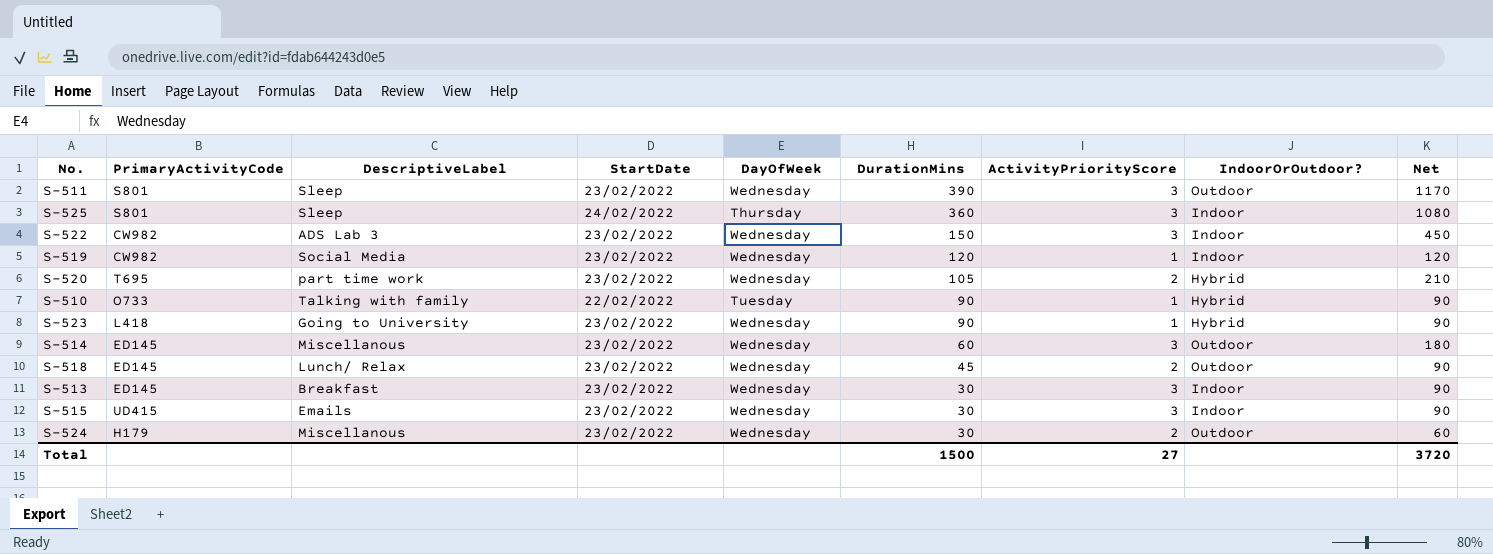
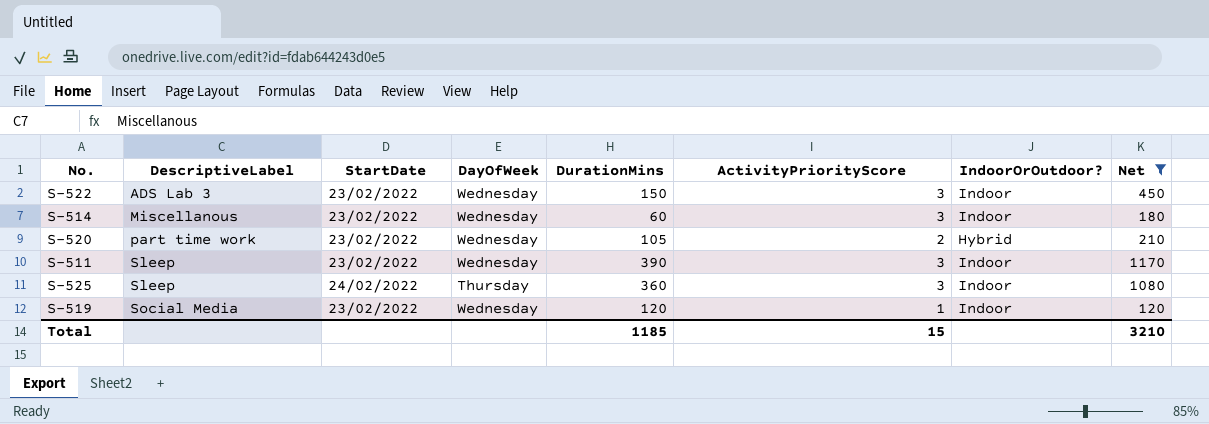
filter: none -> Net >= 120
row order: DurationMins descending -> DescriptiveLabel ascending
column PrimaryActivityCode | position: 2 -> none
S-514 | IndoorOrOutdoor?: Outdoor -> Indoor
S-511 | IndoorOrOutdoor?: Outdoor -> Indoor
Total | DurationMins: 1500 -> 1185
Total | ActivityPriorityScore: 27 -> 15
Total | Net: 3720 -> 3210

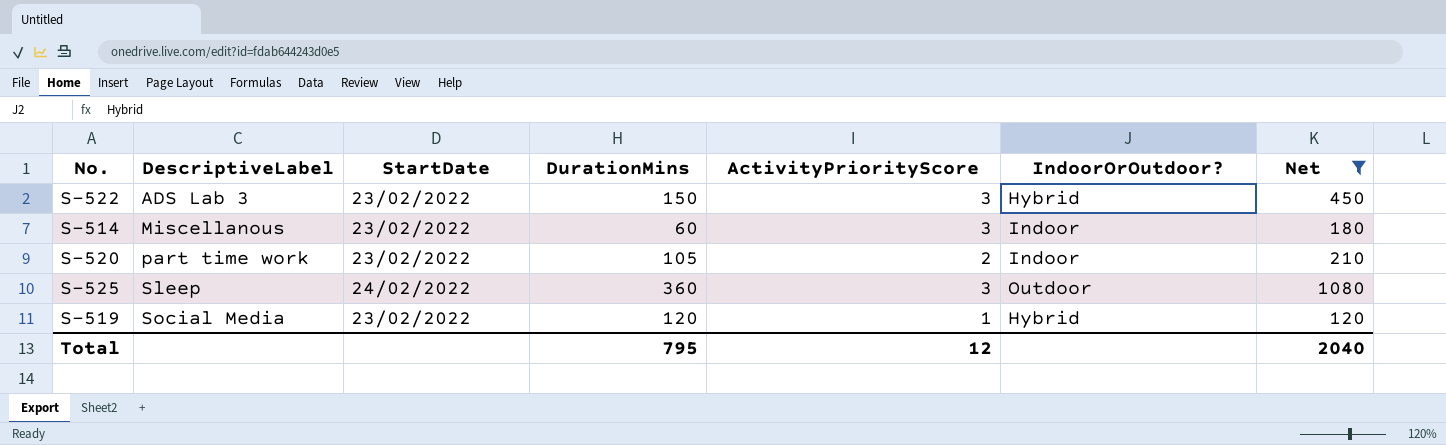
column DayOfWeek | position: 4 -> none
row S-511: Sleep | 23/02/2022 | Wednesday | 390 | 3 | Indoor | 1170 -> none
S-522 | IndoorOrOutdoor?: Indoor -> Hybrid
S-520 | IndoorOrOutdoor?: Hybrid -> Indoor
S-525 | IndoorOrOutdoor?: Indoor -> Outdoor
S-519 | IndoorOrOutdoor?: Indoor -> Hybrid
Total | DurationMins: 1185 -> 795
Total | ActivityPriorityScore: 15 -> 12
Total | Net: 3210 -> 2040

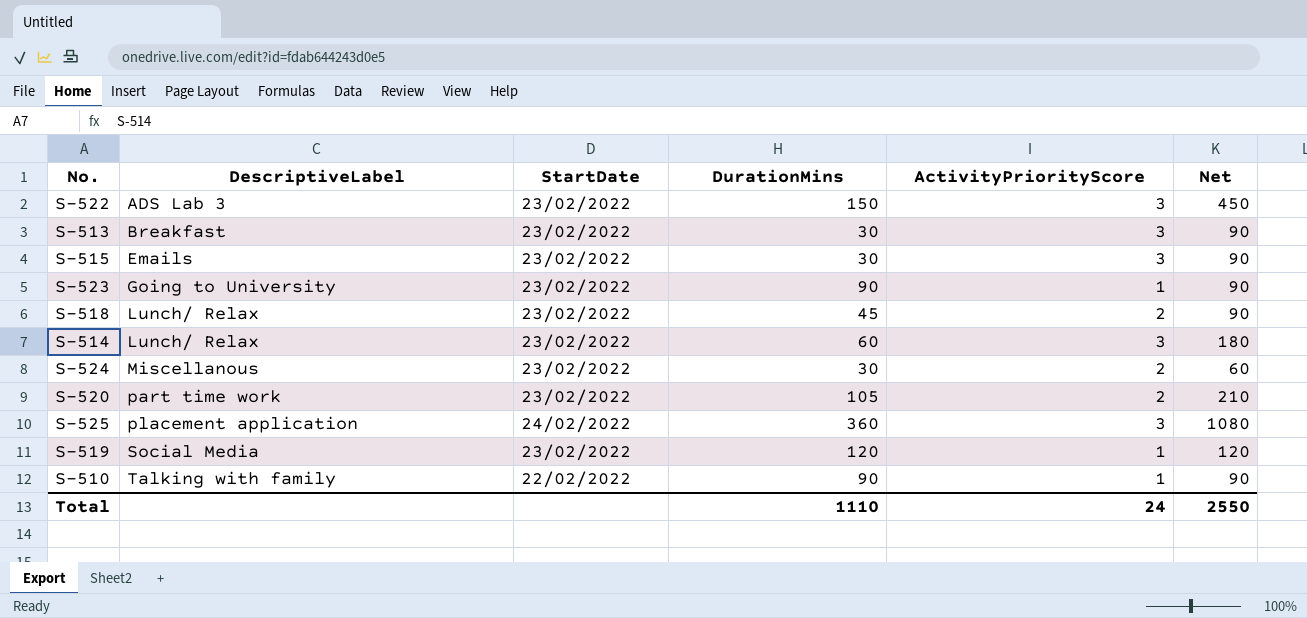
filter: Net >= 120 -> none
column IndoorOrOutdoor? | position: 6 -> none
S-514 | DescriptiveLabel: Miscellanous -> Lunch/ Relax
S-525 | DescriptiveLabel: Sleep -> placement application
Total | DurationMins: 795 -> 1110
Total | ActivityPriorityScore: 12 -> 24
Total | Net: 2040 -> 2550

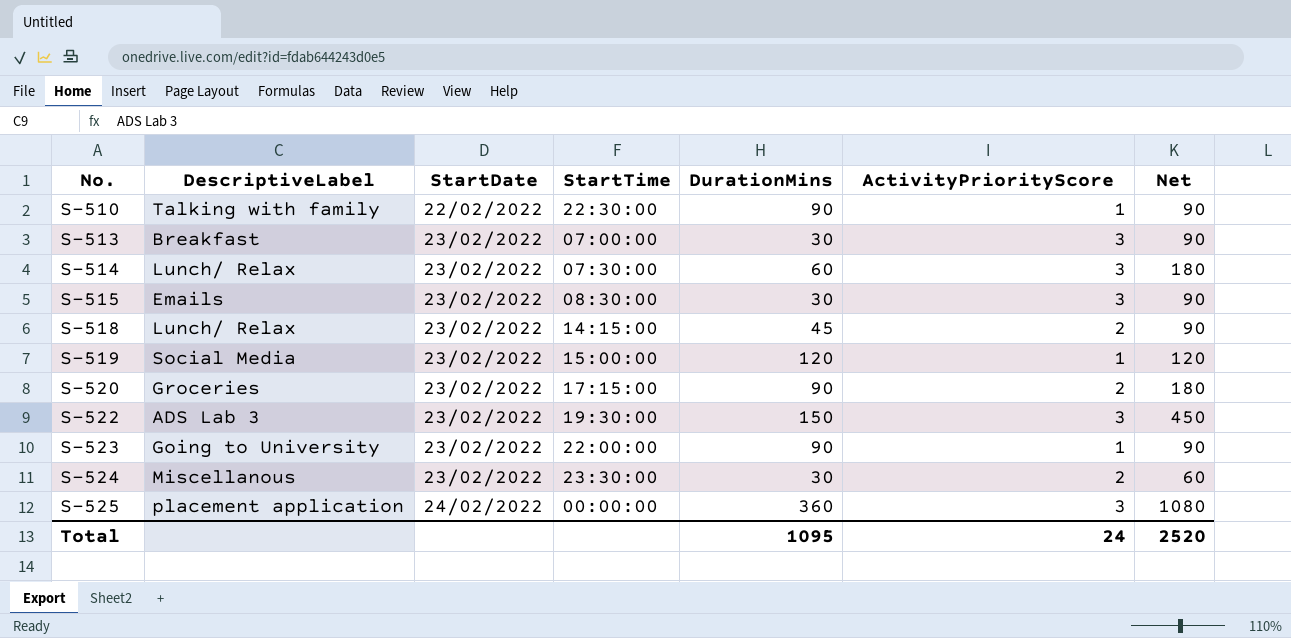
row order: DescriptiveLabel ascending -> No. ascending
column StartTime | position: none -> 4
S-520 | DescriptiveLabel: part time work -> Groceries
S-520 | DurationMins: 105 -> 90
S-520 | Net: 210 -> 180
Total | DurationMins: 1110 -> 1095
Total | Net: 2550 -> 2520

